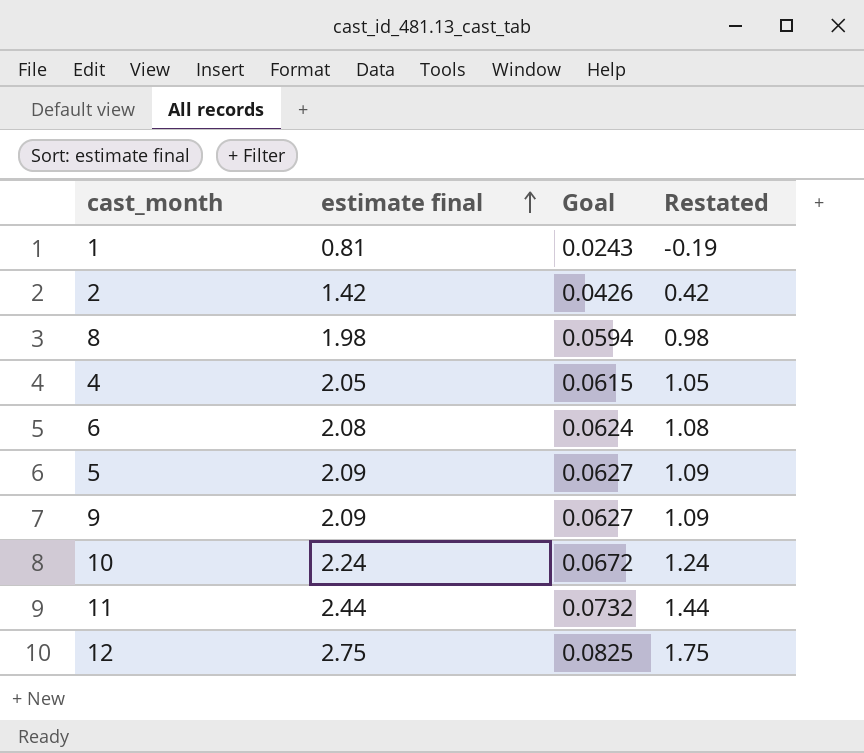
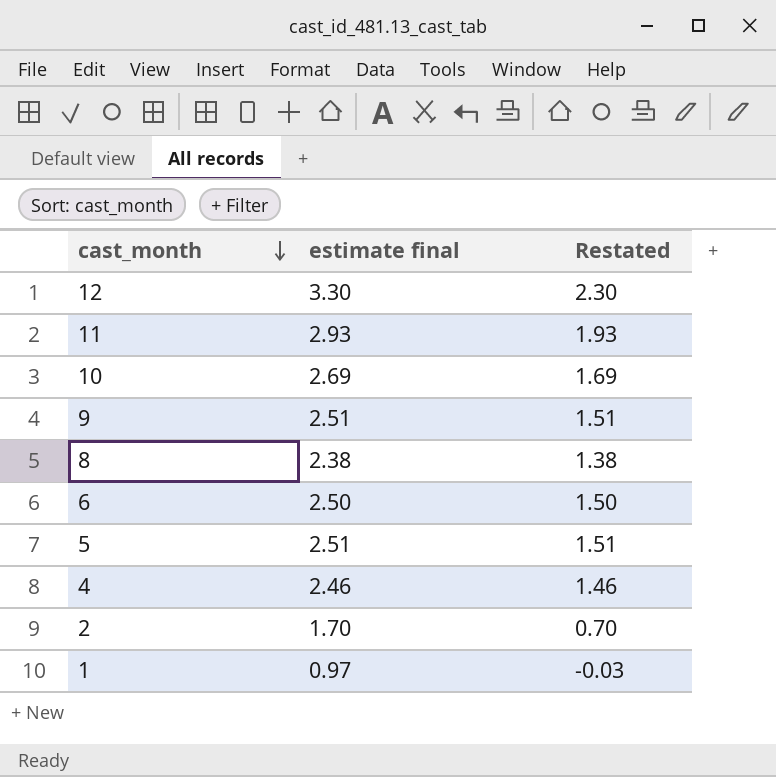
row order: estimate final ascending -> cast_month descending
column Goal | formula: [estimate final] * 0.03 -> none
12 | estimate final: 2.75 -> 3.30
12 | Restated: 1.75 -> 2.30
11 | estimate final: 2.44 -> 2.93
11 | Restated: 1.44 -> 1.93
10 | estimate final: 2.24 -> 2.69
10 | Restated: 1.24 -> 1.69
9 | estimate final: 2.09 -> 2.51
9 | Restated: 1.09 -> 1.51
8 | estimate final: 1.98 -> 2.38
8 | Restated: 0.98 -> 1.38
6 | estimate final: 2.08 -> 2.50
6 | Restated: 1.08 -> 1.50
5 | estimate final: 2.09 -> 2.51
5 | Restated: 1.09 -> 1.51
4 | estimate final: 2.05 -> 2.46
4 | Restated: 1.05 -> 1.46
2 | estimate final: 1.42 -> 1.70
2 | Restated: 0.42 -> 0.70
1 | estimate final: 0.81 -> 0.97
1 | Restated: -0.19 -> -0.03

